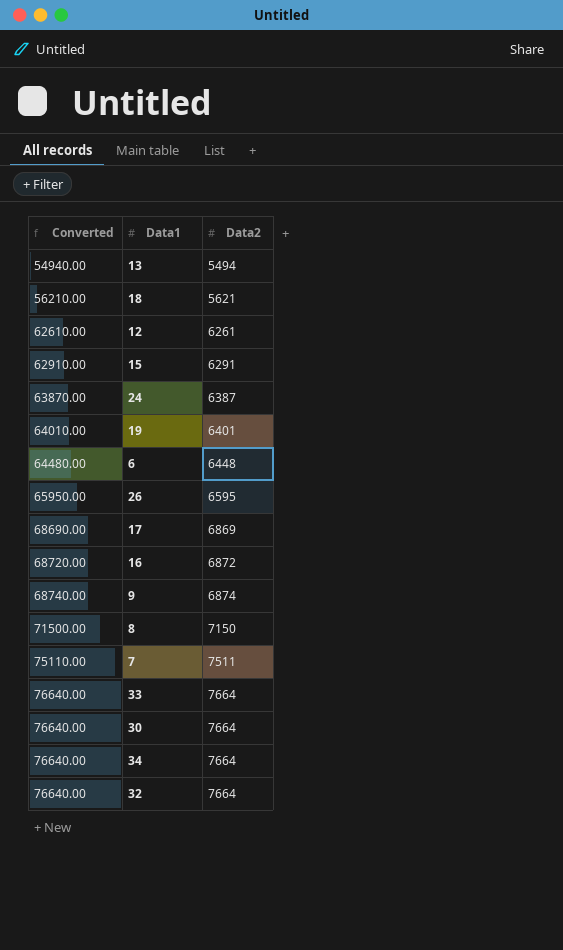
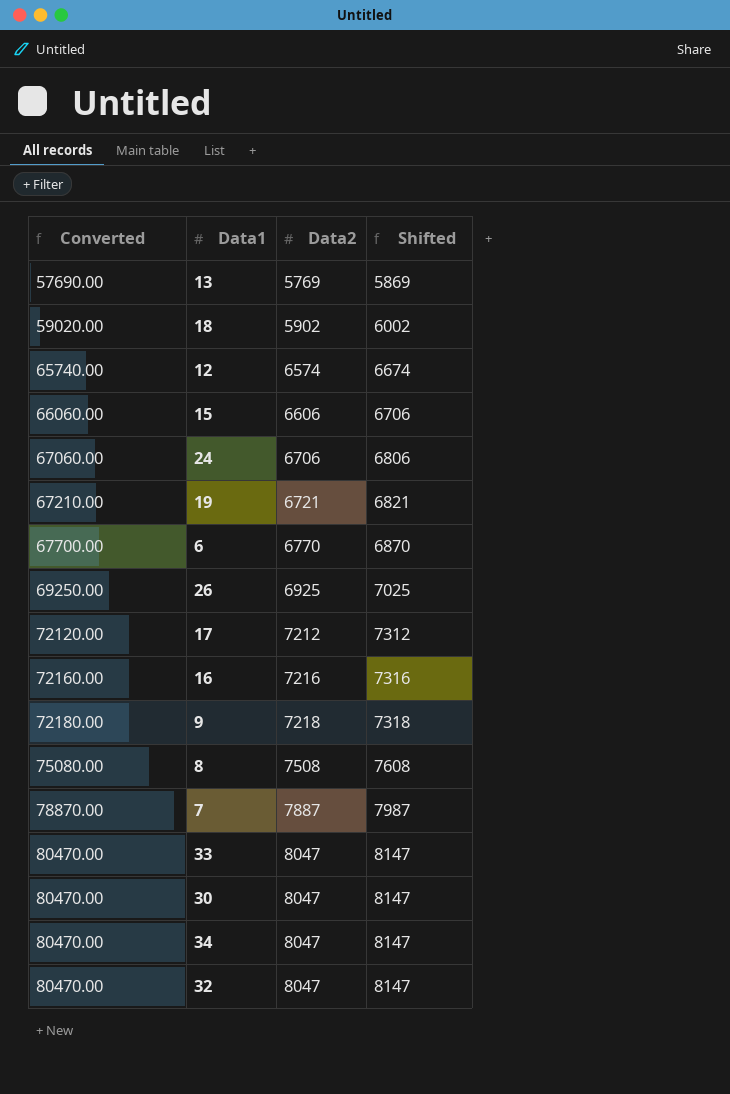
column Shifted | formula: none -> [Data2] + 100
13 | Converted: 54940.00 -> 57690.00
13 | Data2: 5494 -> 5769
18 | Converted: 56210.00 -> 59020.00
18 | Data2: 5621 -> 5902
12 | Converted: 62610.00 -> 65740.00
12 | Data2: 6261 -> 6574
15 | Converted: 62910.00 -> 66060.00
15 | Data2: 6291 -> 6606
24 | Converted: 63870.00 -> 67060.00
24 | Data2: 6387 -> 6706
19 | Converted: 64010.00 -> 67210.00
19 | Data2: 6401 -> 6721
6 | Converted: 64480.00 -> 67700.00
6 | Data2: 6448 -> 6770
26 | Converted: 65950.00 -> 69250.00
26 | Data2: 6595 -> 6925
17 | Converted: 68690.00 -> 72120.00
17 | Data2: 6869 -> 7212
16 | Converted: 68720.00 -> 72160.00
16 | Data2: 6872 -> 7216
9 | Converted: 68740.00 -> 72180.00
9 | Data2: 6874 -> 7218
8 | Converted: 71500.00 -> 75080.00
8 | Data2: 7150 -> 7508
7 | Converted: 75110.00 -> 78870.00
7 | Data2: 7511 -> 7887
33 | Converted: 76640.00 -> 80470.00
33 | Data2: 7664 -> 8047
30 | Converted: 76640.00 -> 80470.00
30 | Data2: 7664 -> 8047
34 | Converted: 76640.00 -> 80470.00
34 | Data2: 7664 -> 8047
32 | Converted: 76640.00 -> 80470.00
32 | Data2: 7664 -> 8047

